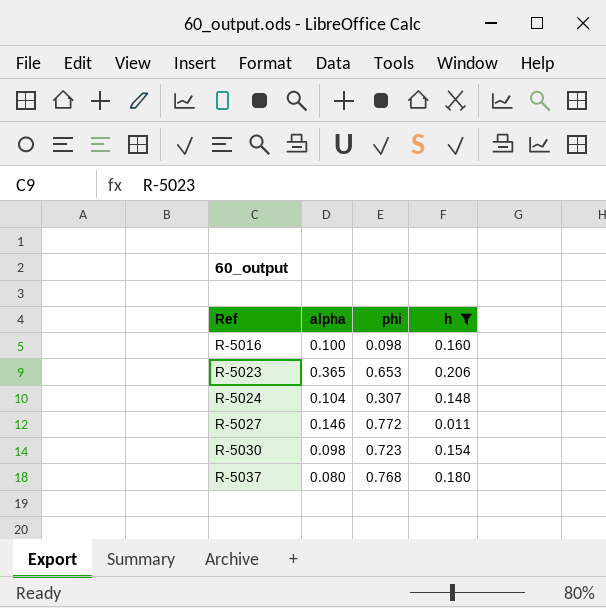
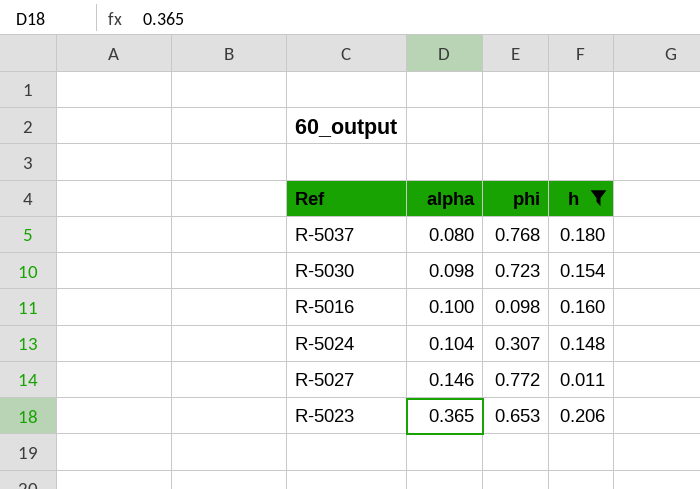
row order: Ref ascending -> alpha ascending

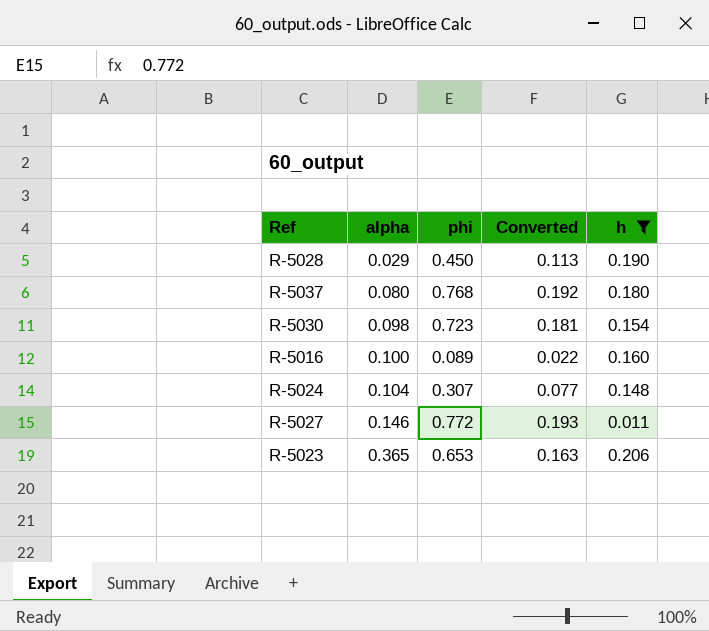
column Converted | formula: none -> [phi] * 0.25
row R-5028: none -> 0.029 | 0.450 | 0.113 | 0.190
R-5016 | phi: 0.098 -> 0.089

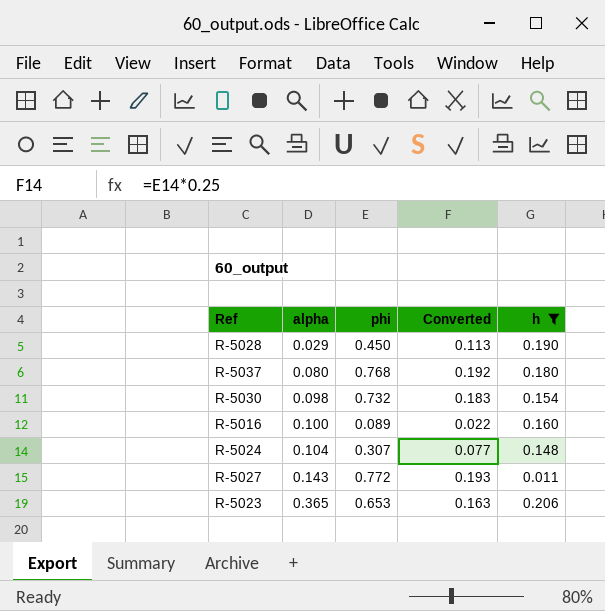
R-5030 | phi: 0.723 -> 0.732
R-5030 | Converted: 0.181 -> 0.183
R-5027 | alpha: 0.146 -> 0.143

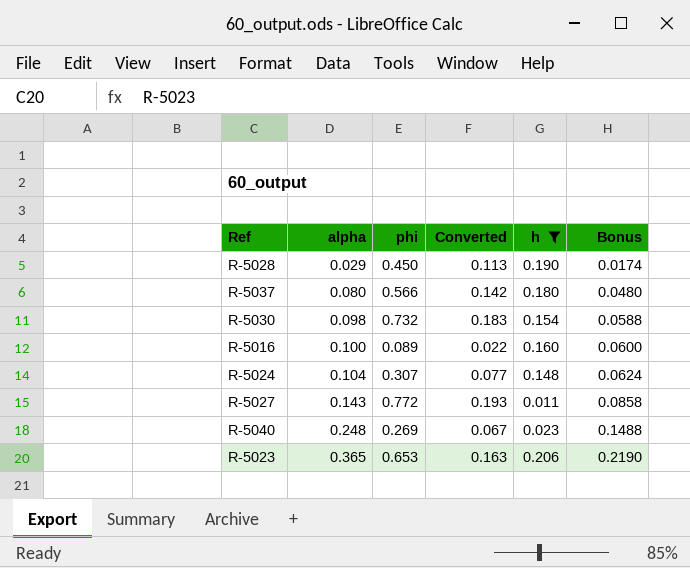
column Bonus | formula: none -> [alpha] * 0.6
R-5037 | phi: 0.768 -> 0.566
R-5037 | Converted: 0.192 -> 0.142
row R-5040: none -> 0.248 | 0.269 | 0.067 | 0.023 | 0.1488

